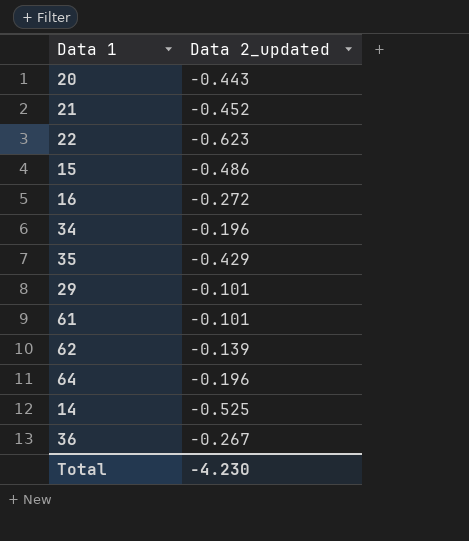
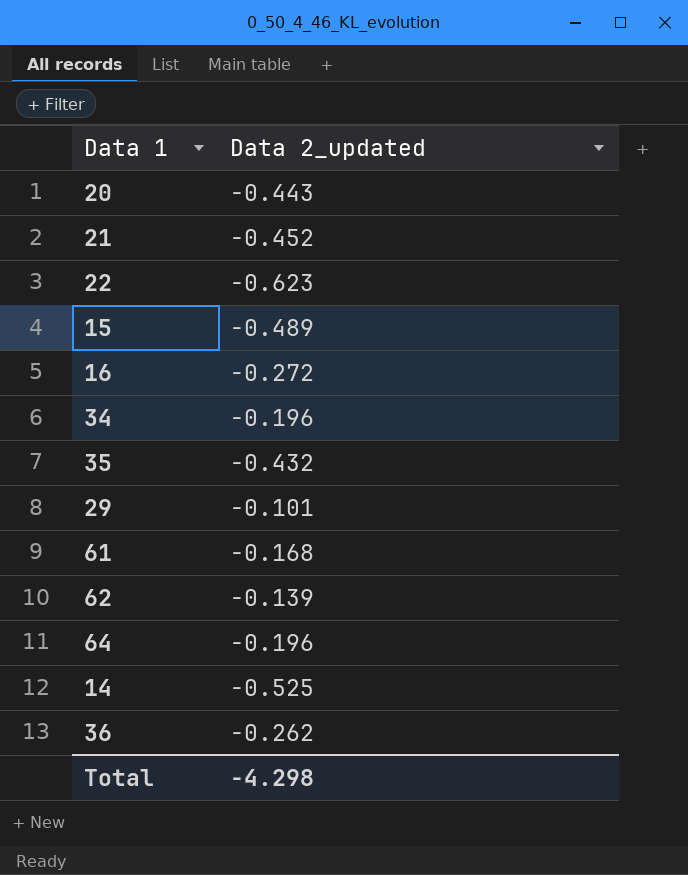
15 | Data 2_updated: -0.486 -> -0.489
35 | Data 2_updated: -0.429 -> -0.432
61 | Data 2_updated: -0.101 -> -0.168
36 | Data 2_updated: -0.267 -> -0.262
Total | Data 2_updated: -4.230 -> -4.298

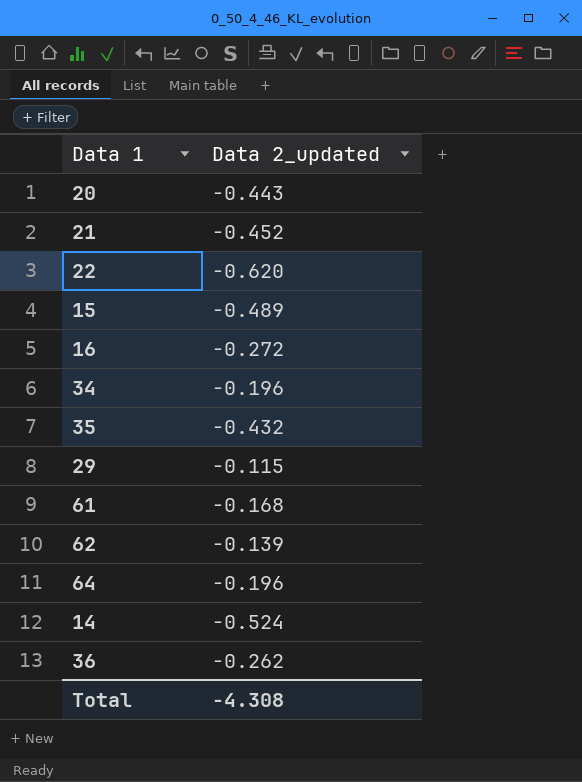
22 | Data 2_updated: -0.623 -> -0.620
29 | Data 2_updated: -0.101 -> -0.115
14 | Data 2_updated: -0.525 -> -0.524
Total | Data 2_updated: -4.298 -> -4.308

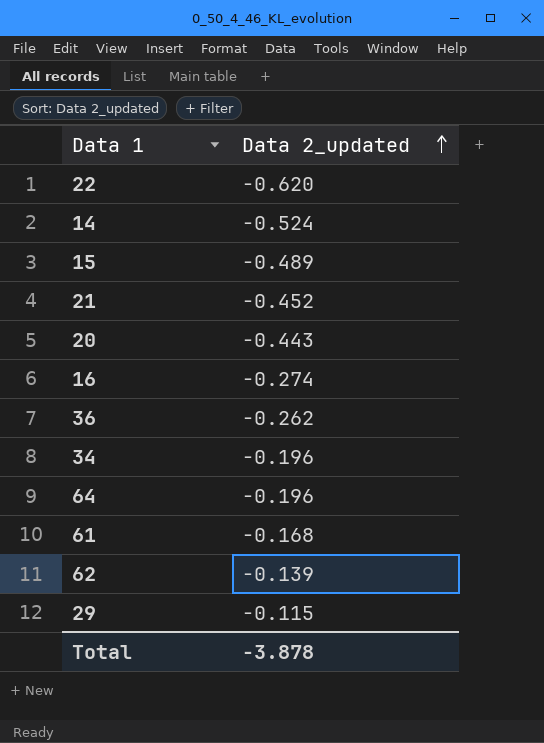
row order: none -> Data 2_updated ascending
row 35: -0.432 -> none
16 | Data 2_updated: -0.272 -> -0.274
Total | Data 2_updated: -4.308 -> -3.878

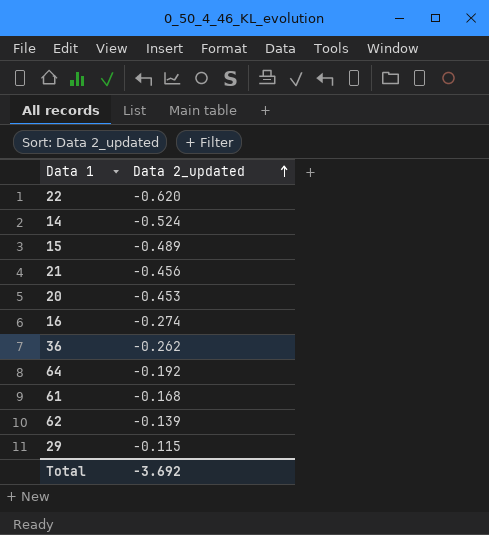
row 34: -0.196 -> none
21 | Data 2_updated: -0.452 -> -0.456
20 | Data 2_updated: -0.443 -> -0.453
64 | Data 2_updated: -0.196 -> -0.192
Total | Data 2_updated: -3.878 -> -3.692

